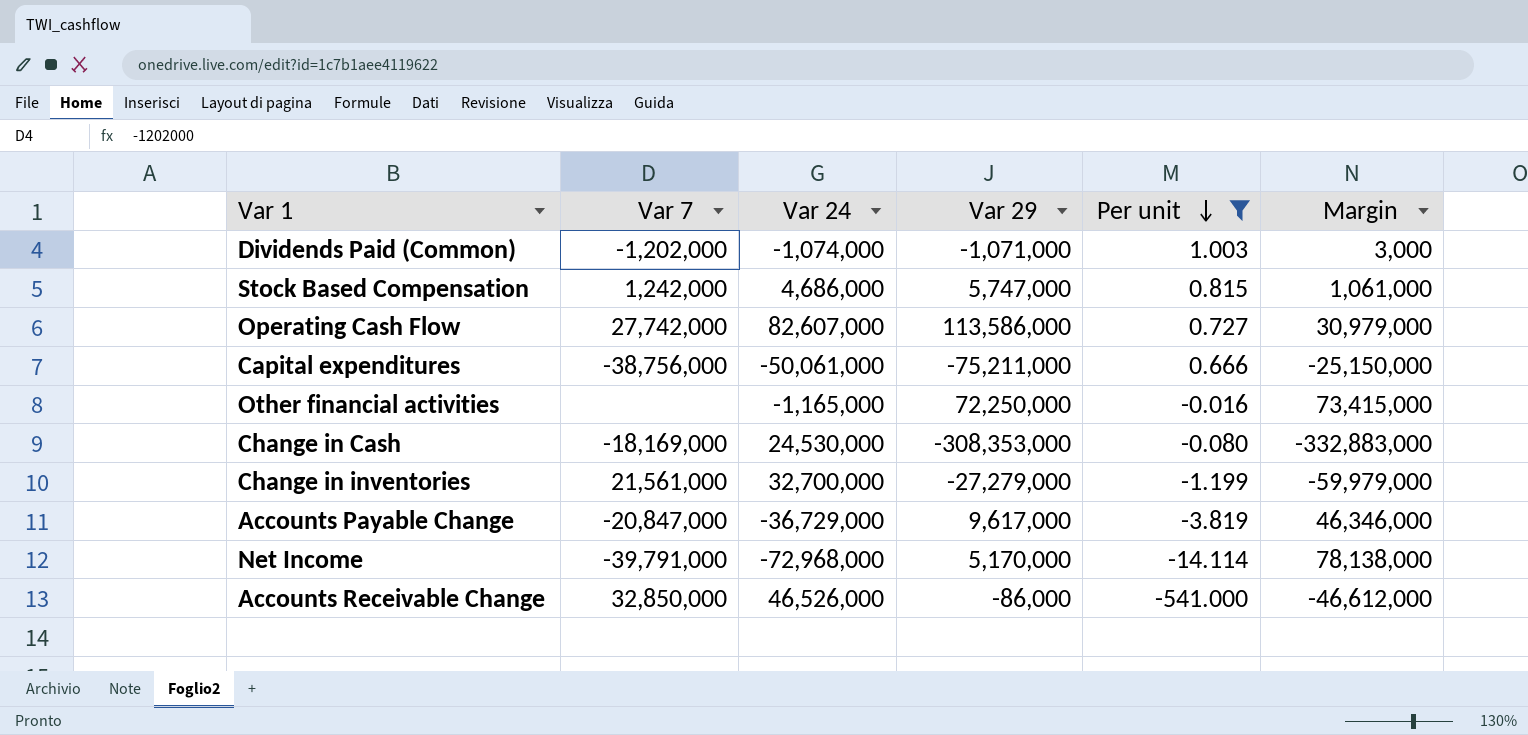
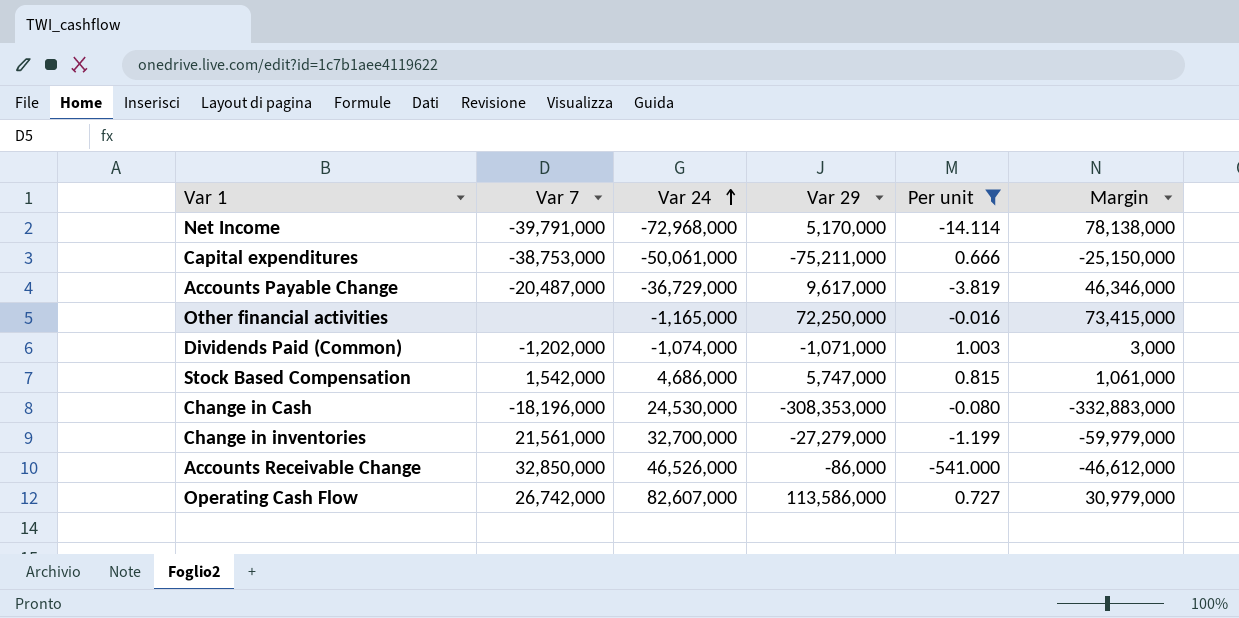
row order: Per unit descending -> Var 24 ascending
Capital expenditures | Var 7: -38,756,000 -> -38,753,000
Accounts Payable Change | Var 7: -20,847,000 -> -20,487,000
Stock Based Compensation | Var 7: 1,242,000 -> 1,542,000
Change in Cash | Var 7: -18,169,000 -> -18,196,000
Operating Cash Flow | Var 7: 27,742,000 -> 26,742,000

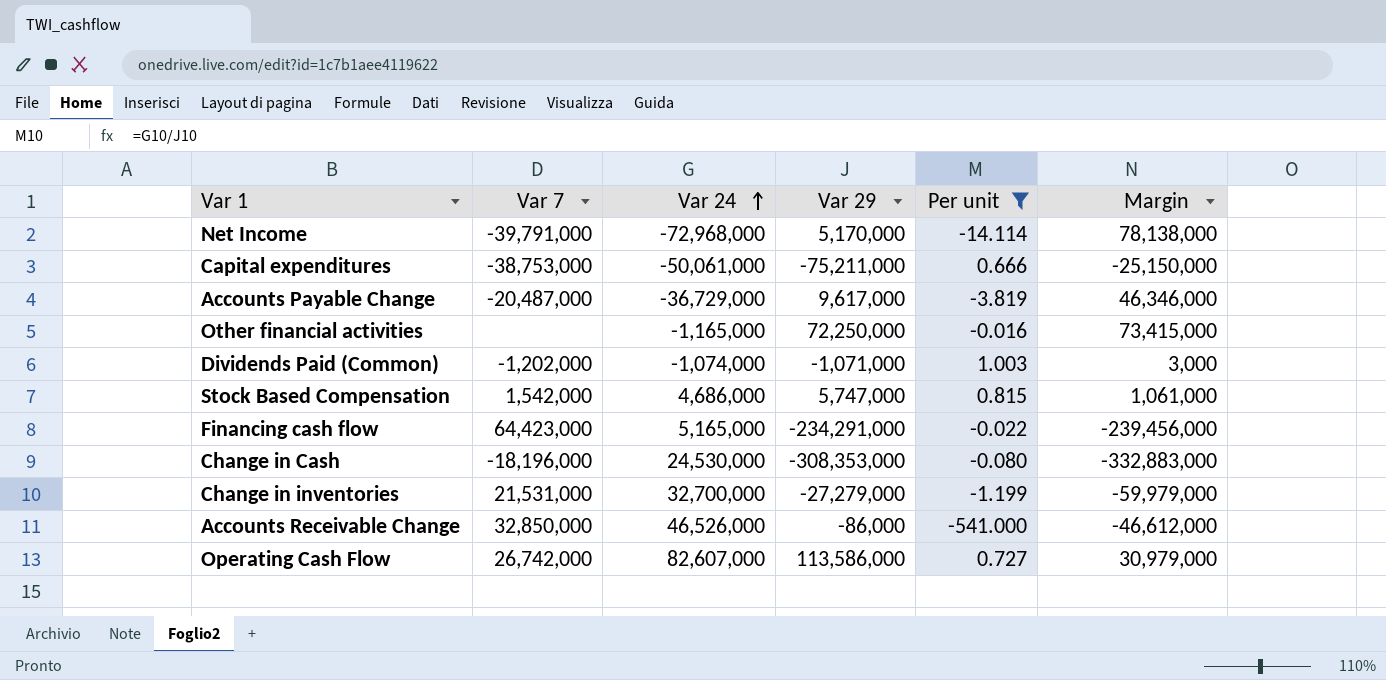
row Financing cash flow: none -> 64,423,000 | 5,165,000 | -234,291,000 | -0.022 | -239,456,000
Change in inventories | Var 7: 21,561,000 -> 21,531,000

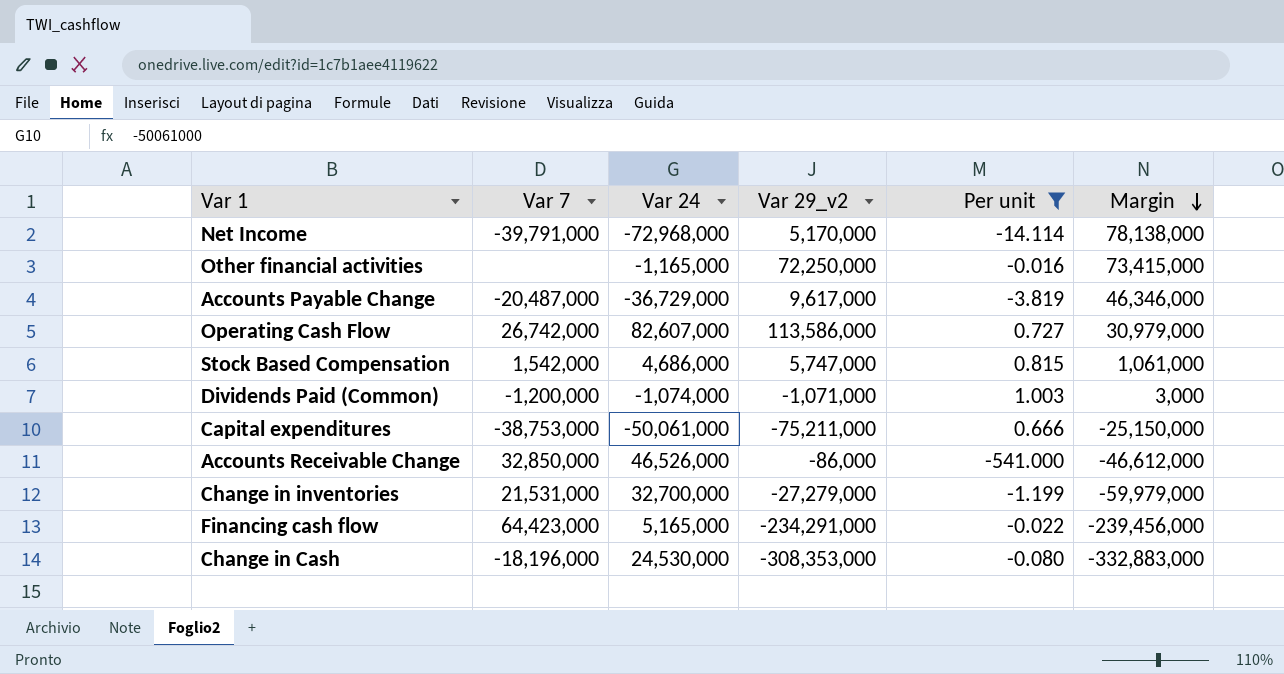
row order: Var 24 ascending -> Margin descending
column name: Var 29 -> Var 29_v2
Dividends Paid (Common) | Var 7: -1,202,000 -> -1,200,000

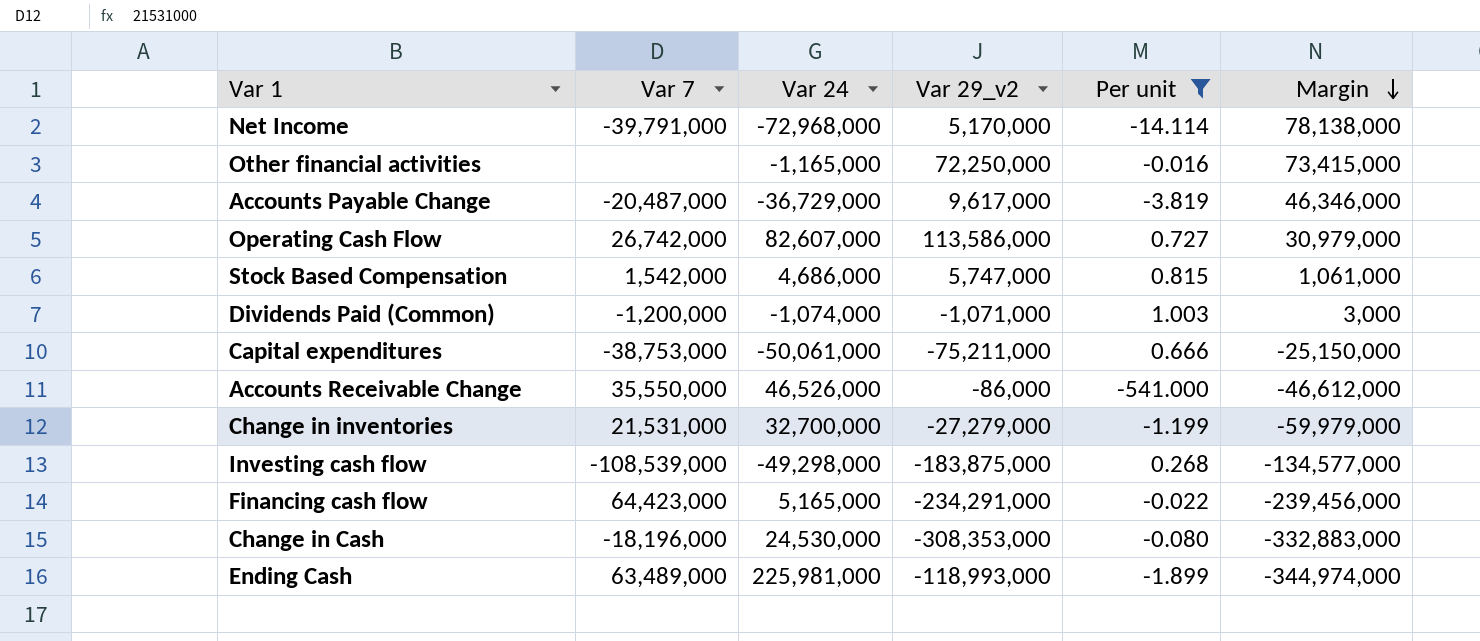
Accounts Receivable Change | Var 7: 32,850,000 -> 35,550,000
row Investing cash flow: none -> -108,539,000 | -49,298,000 | -183,875,000 | 0.268 | -134,577,000
row Ending Cash: none -> 63,489,000 | 225,981,000 | -118,993,000 | -1.899 | -344,974,000

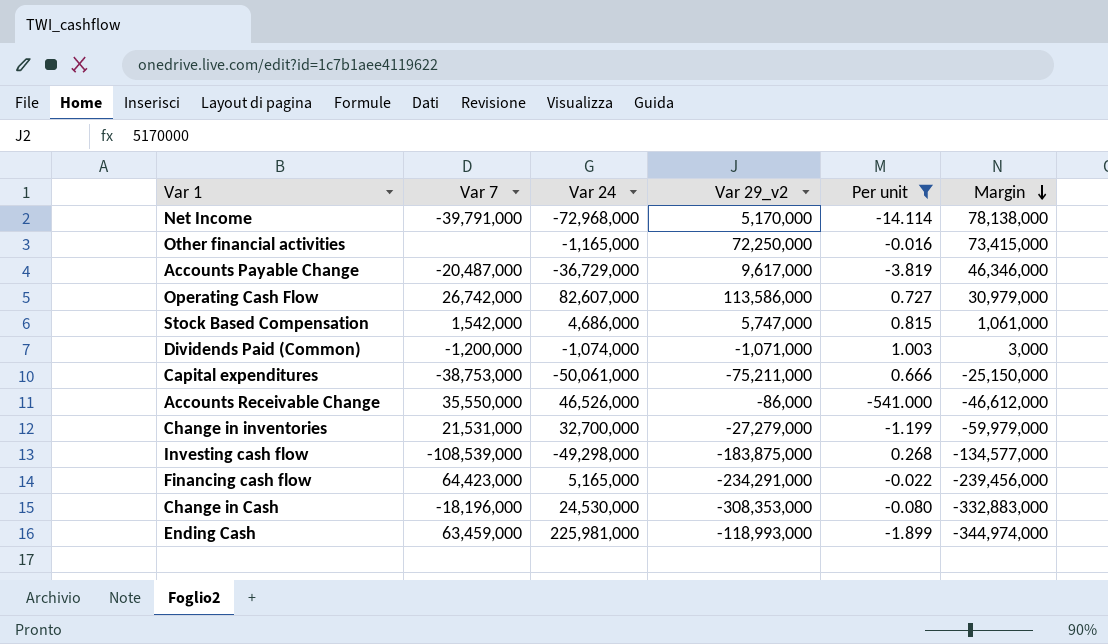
Ending Cash | Var 7: 63,489,000 -> 63,459,000

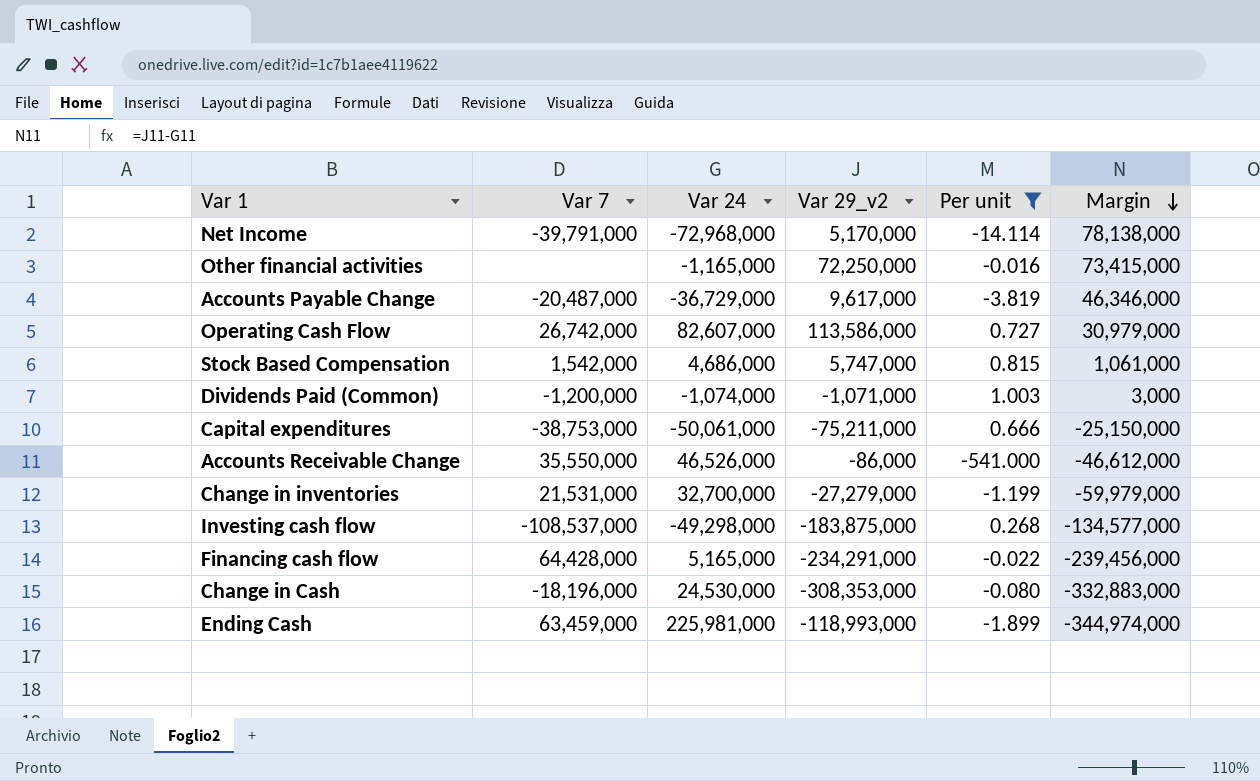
Investing cash flow | Var 7: -108,539,000 -> -108,537,000
Financing cash flow | Var 7: 64,423,000 -> 64,428,000

